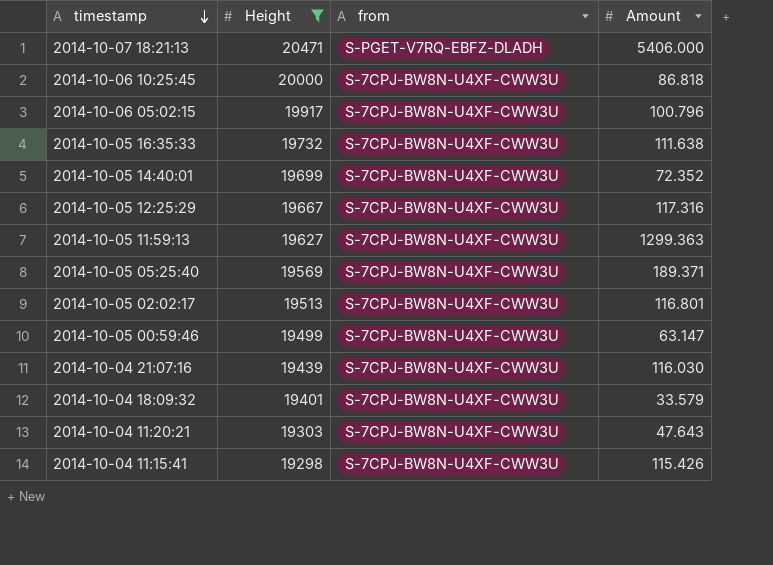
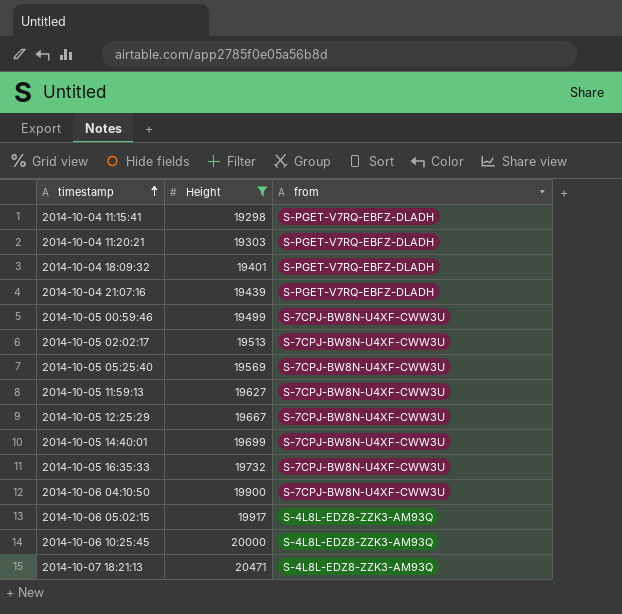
row order: timestamp descending -> timestamp ascending
column Amount | position: 4 -> none
2014-10-04 11:15:41 | from: S-7CPJ-BW8N-U4XF-CWW3U -> S-PGET-V7RQ-EBFZ-DLADH
2014-10-04 11:20:21 | from: S-7CPJ-BW8N-U4XF-CWW3U -> S-PGET-V7RQ-EBFZ-DLADH
2014-10-04 18:09:32 | from: S-7CPJ-BW8N-U4XF-CWW3U -> S-PGET-V7RQ-EBFZ-DLADH
2014-10-04 21:07:16 | from: S-7CPJ-BW8N-U4XF-CWW3U -> S-PGET-V7RQ-EBFZ-DLADH
row 2014-10-06 04:10:50: none -> 19900 | S-7CPJ-BW8N-U4XF-CWW3U
2014-10-06 05:02:15 | from: S-7CPJ-BW8N-U4XF-CWW3U -> S-4L8L-EDZ8-ZZK3-AM93Q
2014-10-06 10:25:45 | from: S-7CPJ-BW8N-U4XF-CWW3U -> S-4L8L-EDZ8-ZZK3-AM93Q
2014-10-07 18:21:13 | from: S-PGET-V7RQ-EBFZ-DLADH -> S-4L8L-EDZ8-ZZK3-AM93Q

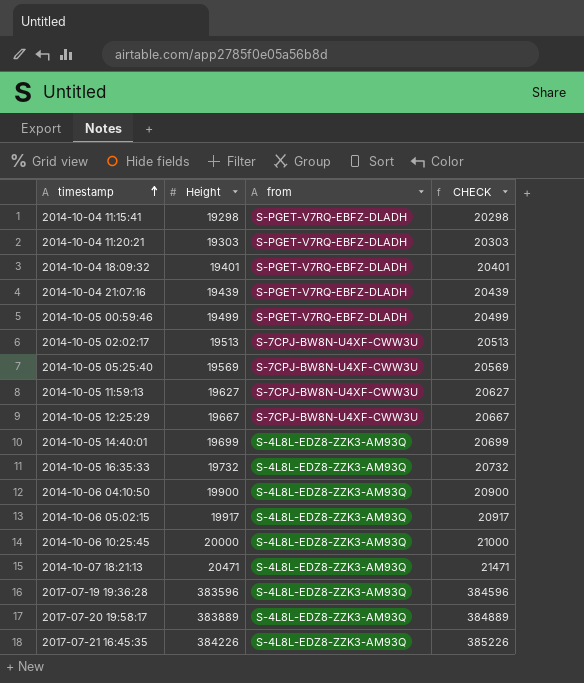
filter: Height <= 20471 -> none
column CHECK | formula: none -> [Height] + 1000
2014-10-05 00:59:46 | from: S-7CPJ-BW8N-U4XF-CWW3U -> S-PGET-V7RQ-EBFZ-DLADH
2014-10-05 14:40:01 | from: S-7CPJ-BW8N-U4XF-CWW3U -> S-4L8L-EDZ8-ZZK3-AM93Q
2014-10-05 16:35:33 | from: S-7CPJ-BW8N-U4XF-CWW3U -> S-4L8L-EDZ8-ZZK3-AM93Q
2014-10-06 04:10:50 | from: S-7CPJ-BW8N-U4XF-CWW3U -> S-4L8L-EDZ8-ZZK3-AM93Q

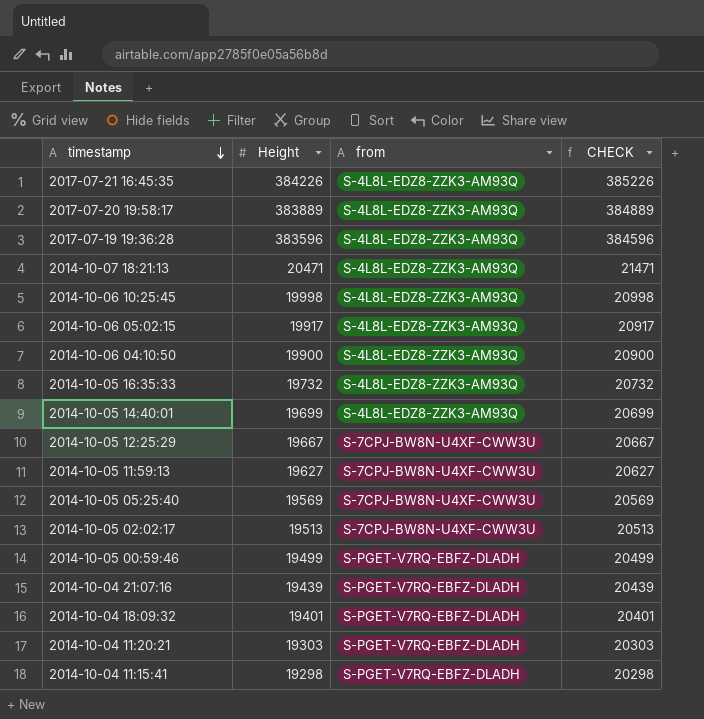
row order: timestamp ascending -> timestamp descending
2014-10-06 10:25:45 | Height: 20000 -> 19998
2014-10-06 10:25:45 | CHECK: 21000 -> 20998

